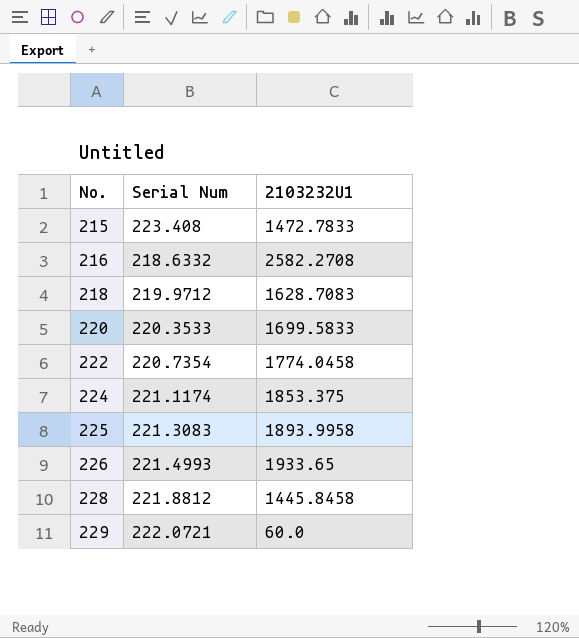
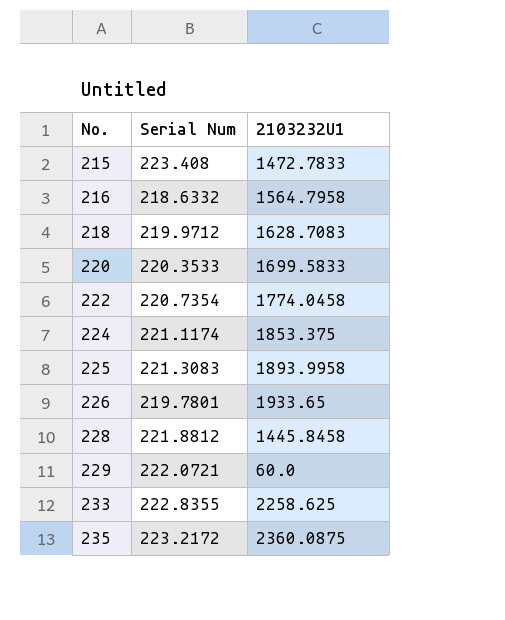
216 | 2103232U1: 2582.2708 -> 1564.7958
226 | Serial Num: 221.4993 -> 219.7801
row 233: none -> 222.8355 | 2258.625
row 235: none -> 223.2172 | 2360.0875

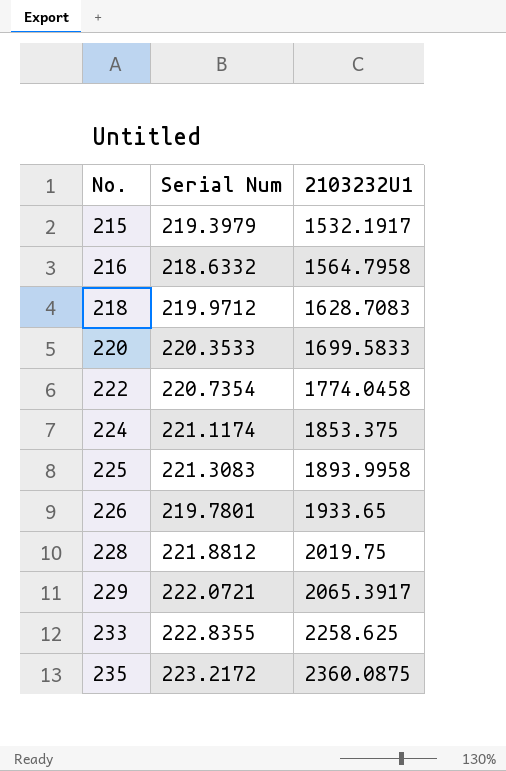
215 | Serial Num: 223.408 -> 219.3979
215 | 2103232U1: 1472.7833 -> 1532.1917
228 | 2103232U1: 1445.8458 -> 2019.75
229 | 2103232U1: 60.0 -> 2065.3917

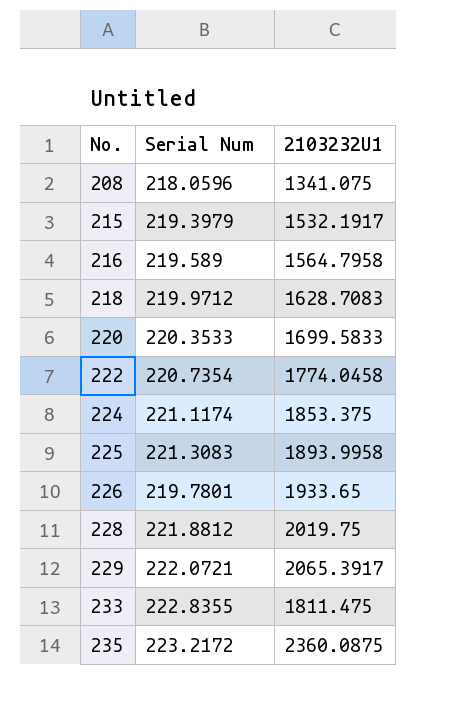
row 208: none -> 218.0596 | 1341.075
216 | Serial Num: 218.6332 -> 219.589
233 | 2103232U1: 2258.625 -> 1811.475

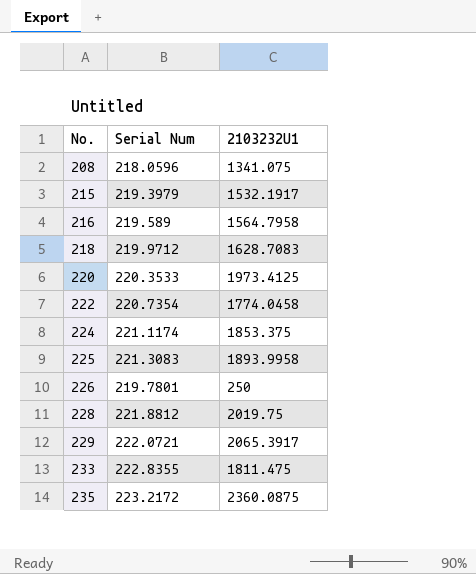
220 | 2103232U1: 1699.5833 -> 1973.4125
226 | 2103232U1: 1933.65 -> 250

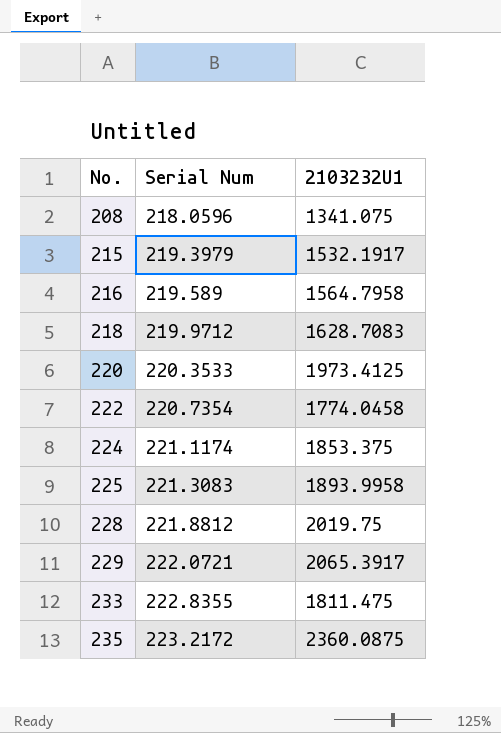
row 226: 219.7801 | 250 -> none

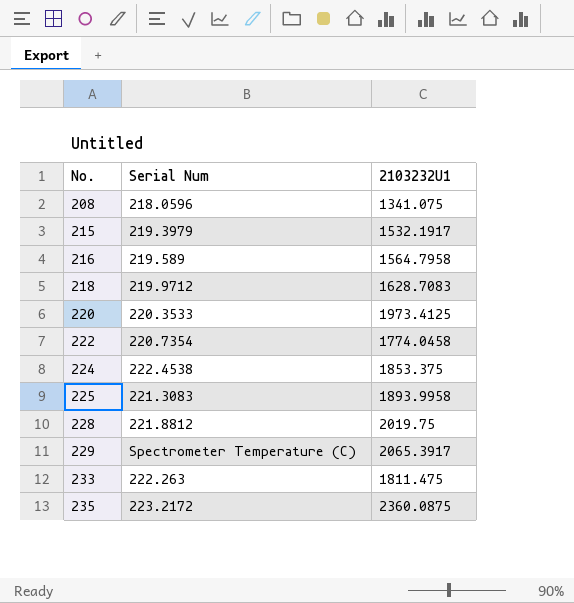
224 | Serial Num: 221.1174 -> 222.4538
229 | Serial Num: 222.0721 -> Spectrometer Temperature (C)
233 | Serial Num: 222.8355 -> 222.263

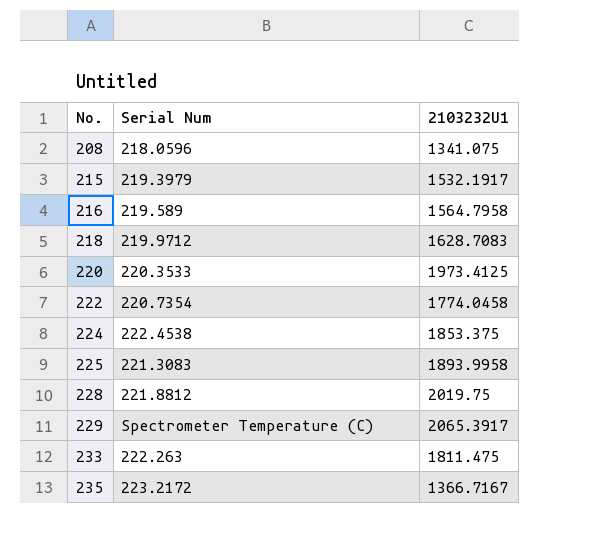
235 | 2103232U1: 2360.0875 -> 1366.7167

